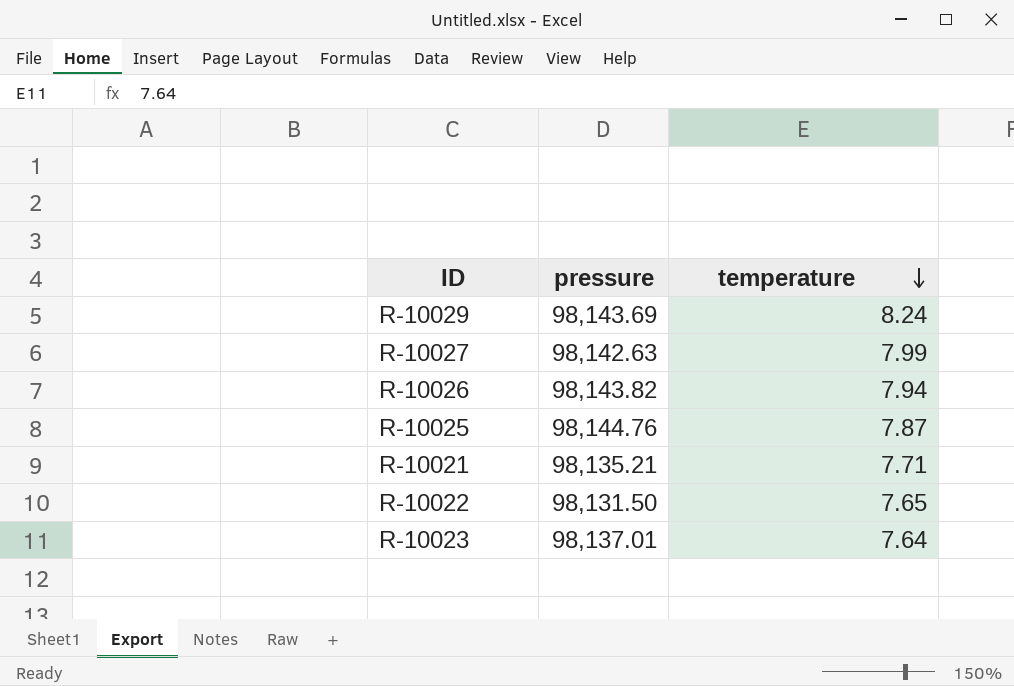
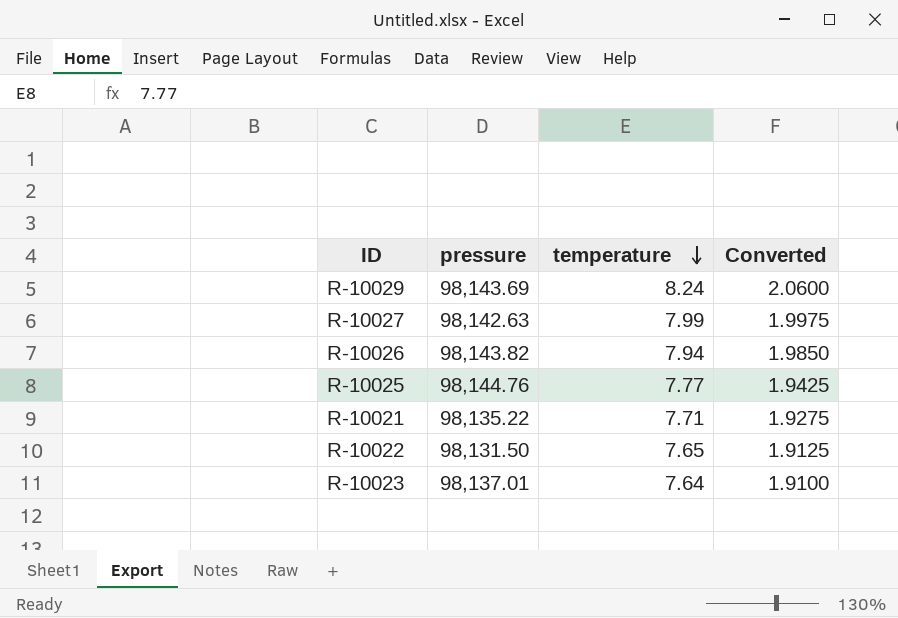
column Converted | formula: none -> [temperature] * 0.25
R-10025 | temperature: 7.87 -> 7.77
R-10021 | pressure: 98,135.21 -> 98,135.22

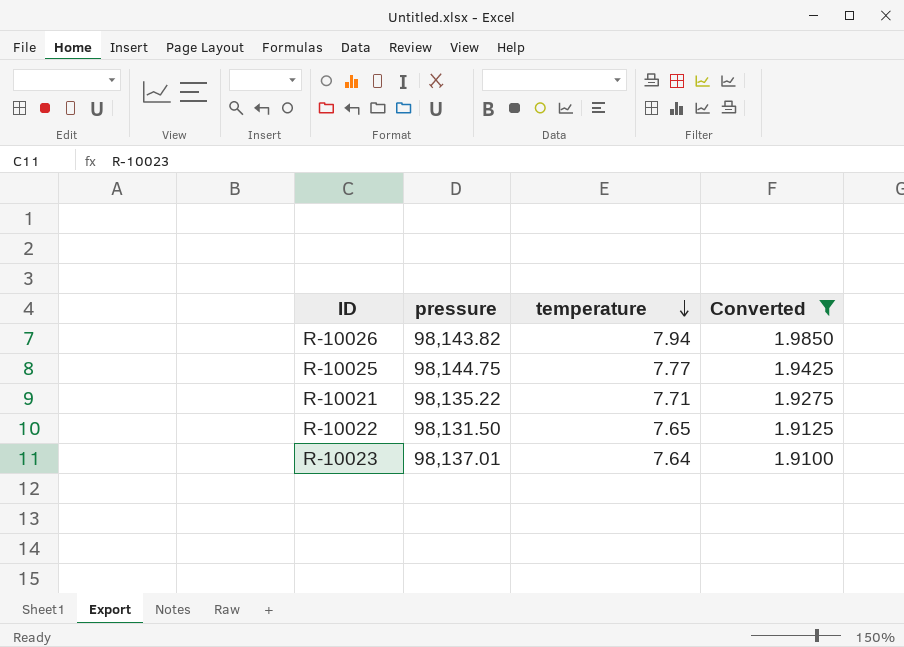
filter: none -> Converted <= 1.9850
R-10025 | pressure: 98,144.76 -> 98,144.75

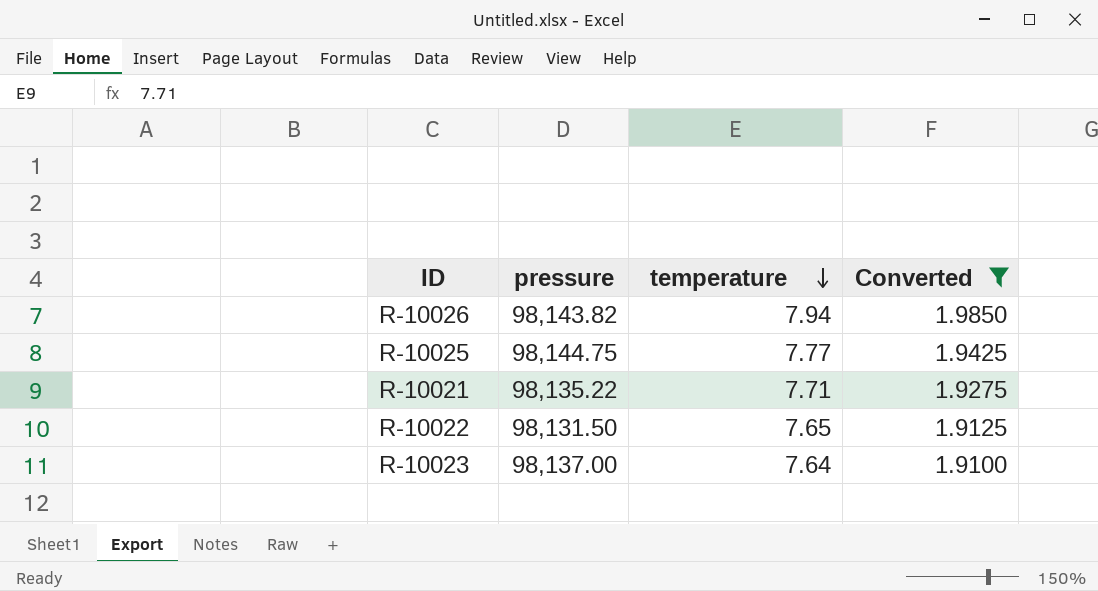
R-10023 | pressure: 98,137.01 -> 98,137.00

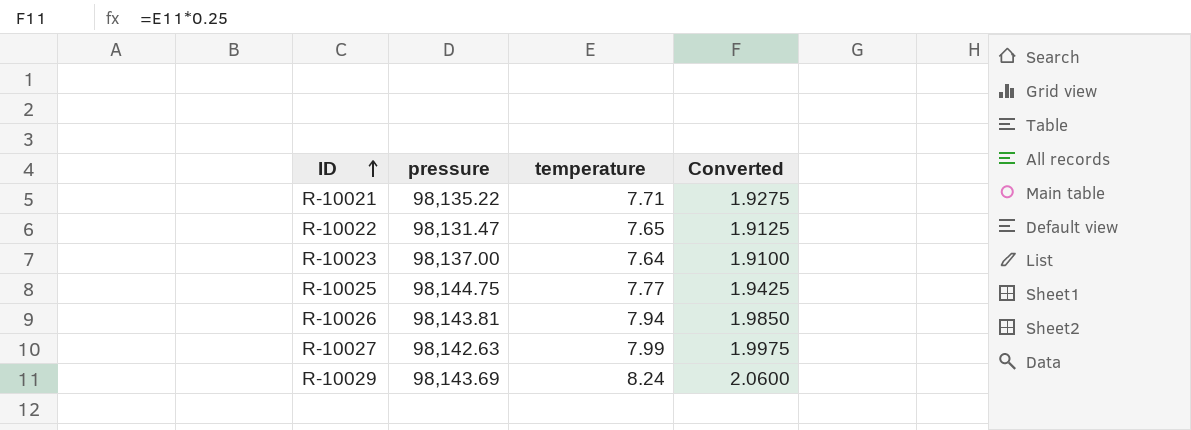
filter: Converted <= 1.9850 -> none
row order: temperature descending -> ID ascending
R-10022 | pressure: 98,131.50 -> 98,131.47
R-10026 | pressure: 98,143.82 -> 98,143.81

